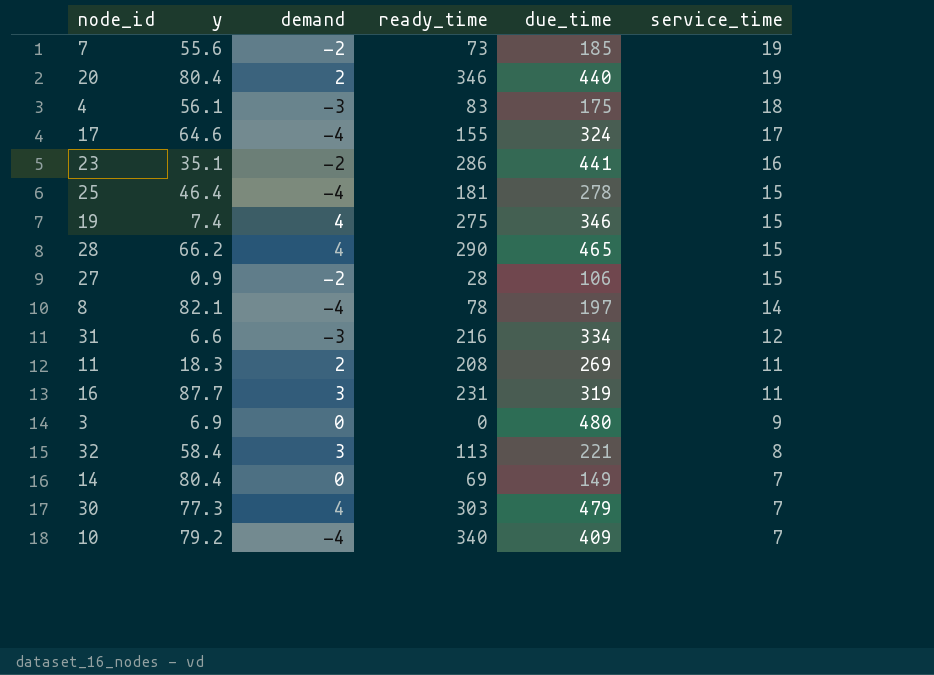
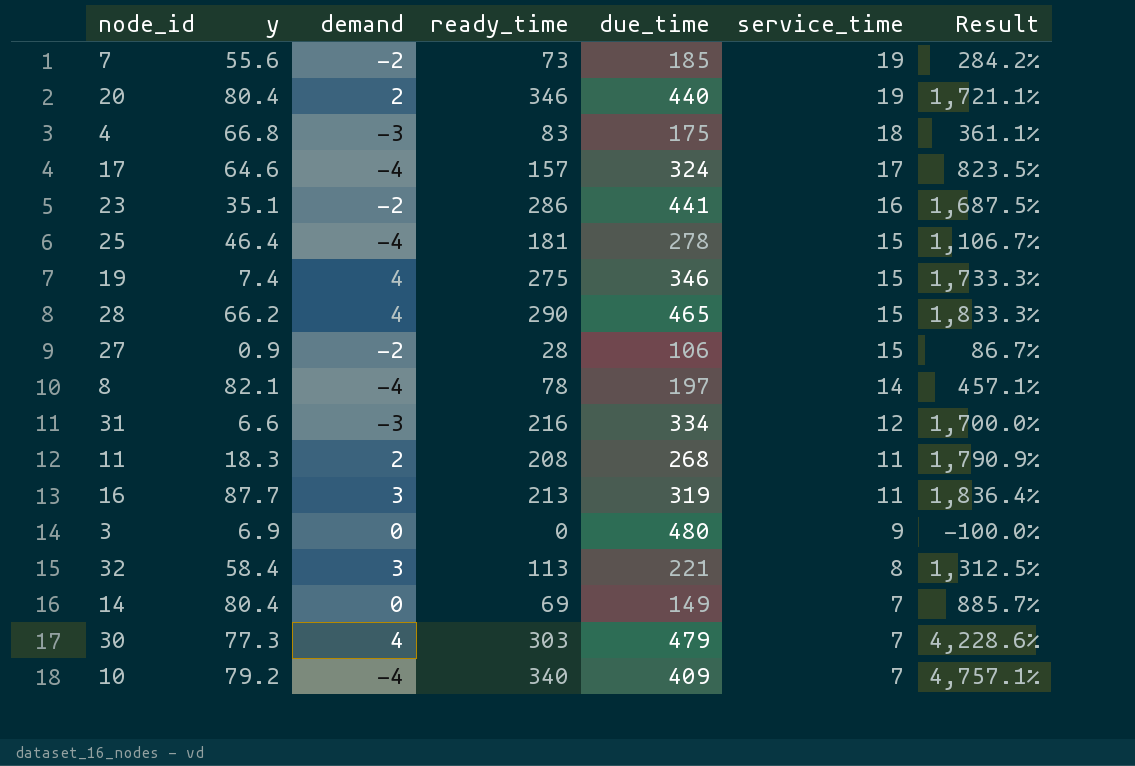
column Result | formula: none -> ([ready_time] - [service_time]) / [service_time]
4 | y: 56.1 -> 66.8
17 | ready_time: 155 -> 157
11 | due_time: 269 -> 268
16 | ready_time: 231 -> 213

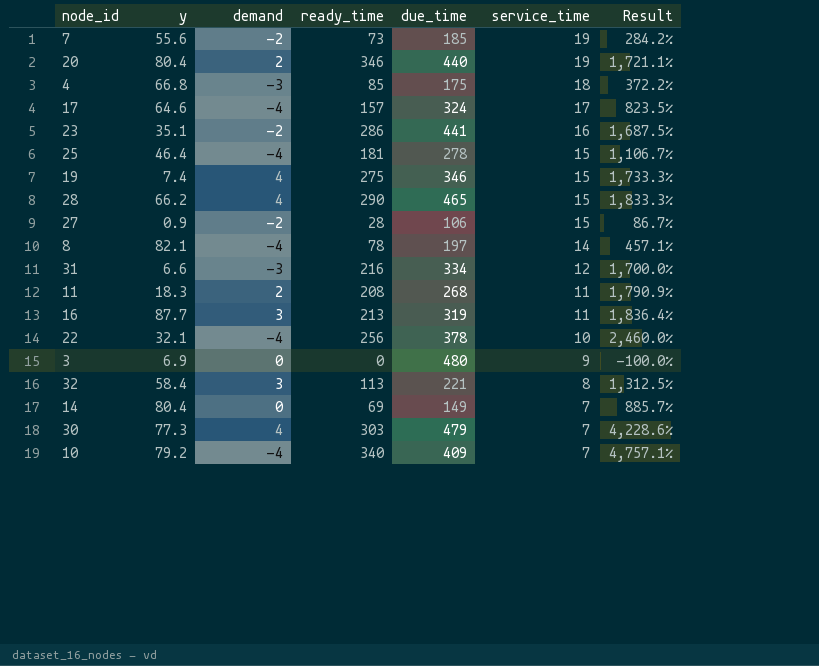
4 | ready_time: 83 -> 85
4 | Result: 361.1% -> 372.2%
row 22: none -> 32.1 | -4 | 256 | 378 | 10 | 2,460.0%

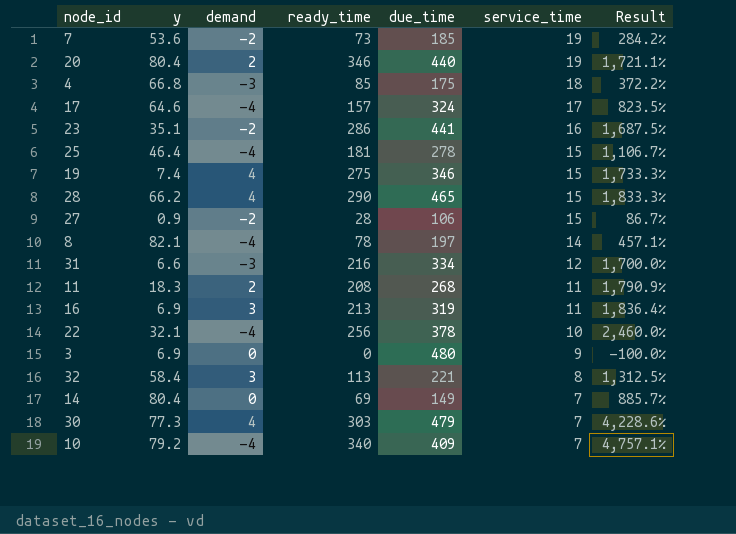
7 | y: 55.6 -> 53.6
16 | y: 87.7 -> 6.9

